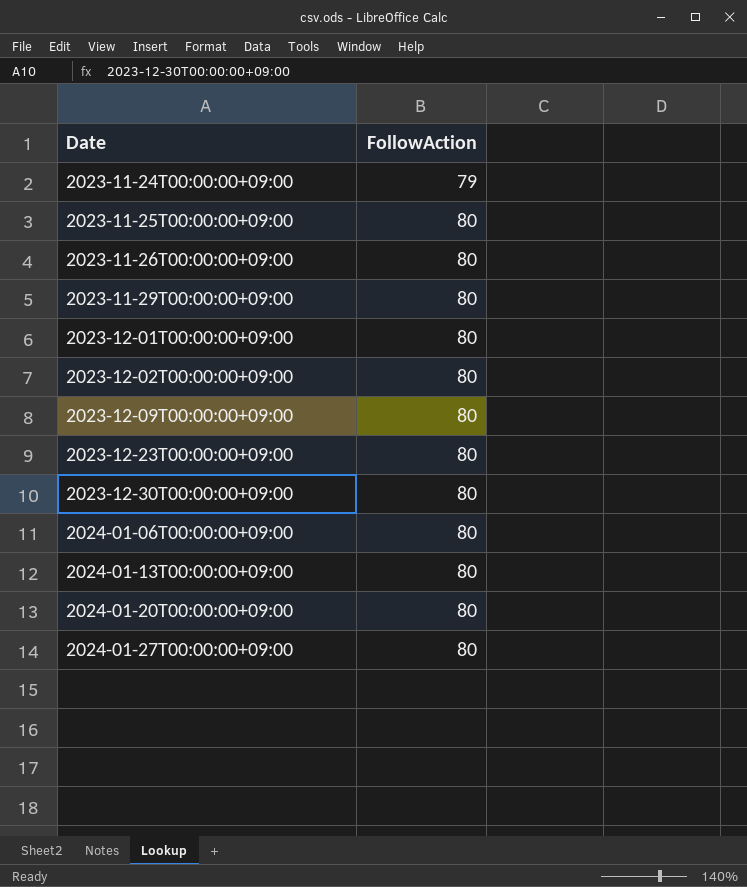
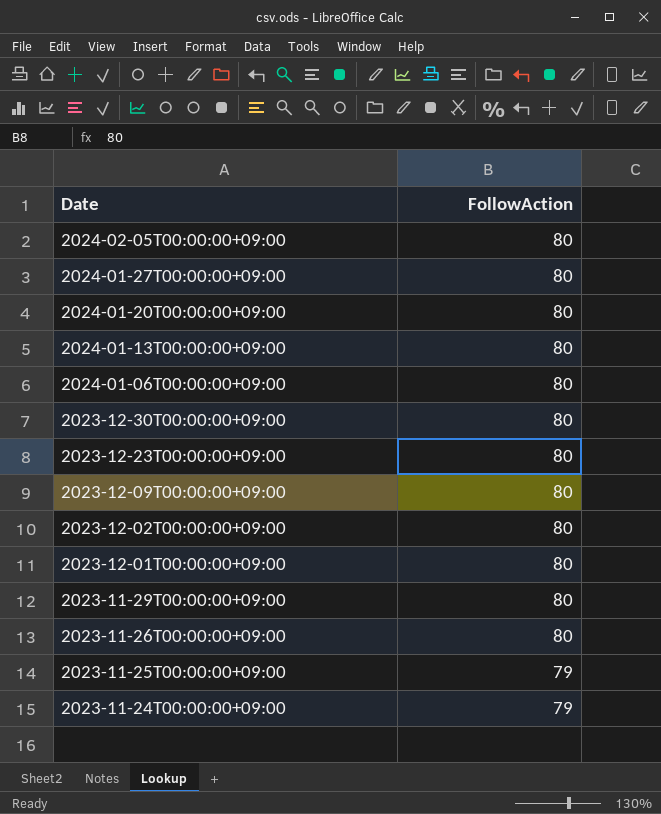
row order: Date ascending -> Date descending
row 2024-02-05T00:00:00+09:00: none -> 80
2023-11-25T00:00:00+09:00 | FollowAction: 80 -> 79

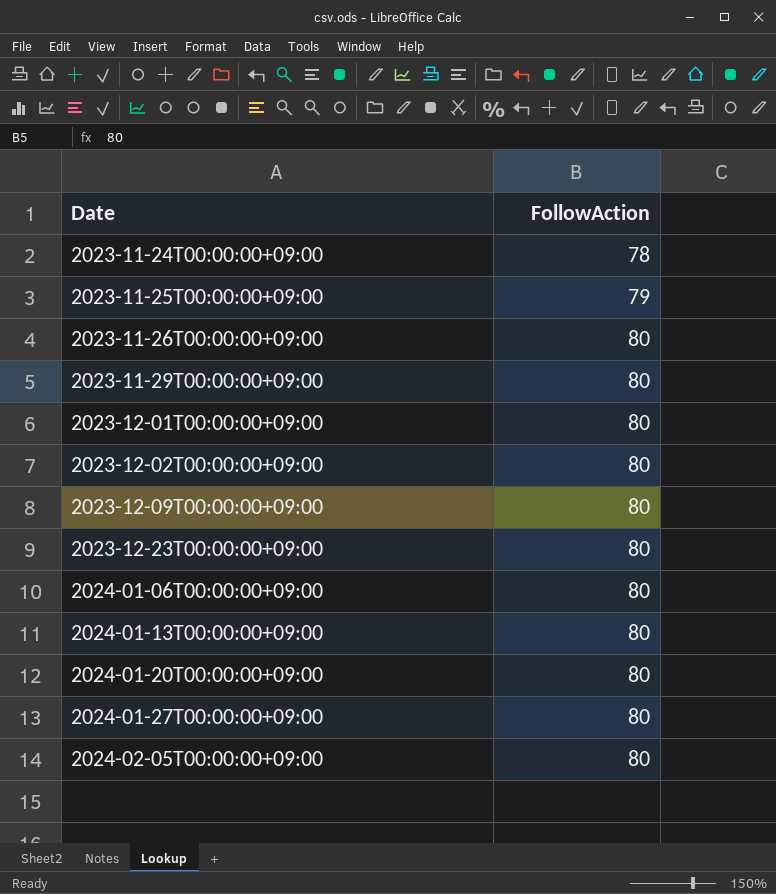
row order: Date descending -> Date ascending
row 2023-12-30T00:00:00+09:00: 80 -> none
2023-11-24T00:00:00+09:00 | FollowAction: 79 -> 78

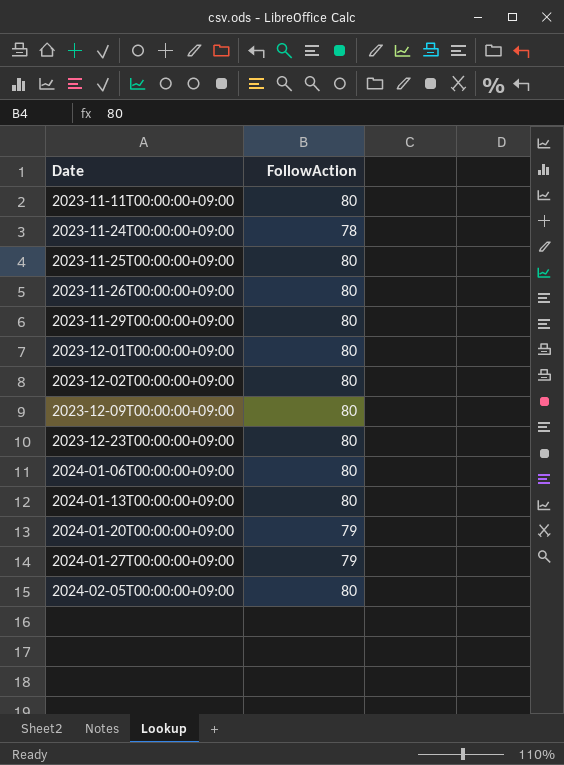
row 2023-11-11T00:00:00+09:00: none -> 80
2023-11-25T00:00:00+09:00 | FollowAction: 79 -> 80
2024-01-20T00:00:00+09:00 | FollowAction: 80 -> 79
2024-01-27T00:00:00+09:00 | FollowAction: 80 -> 79

